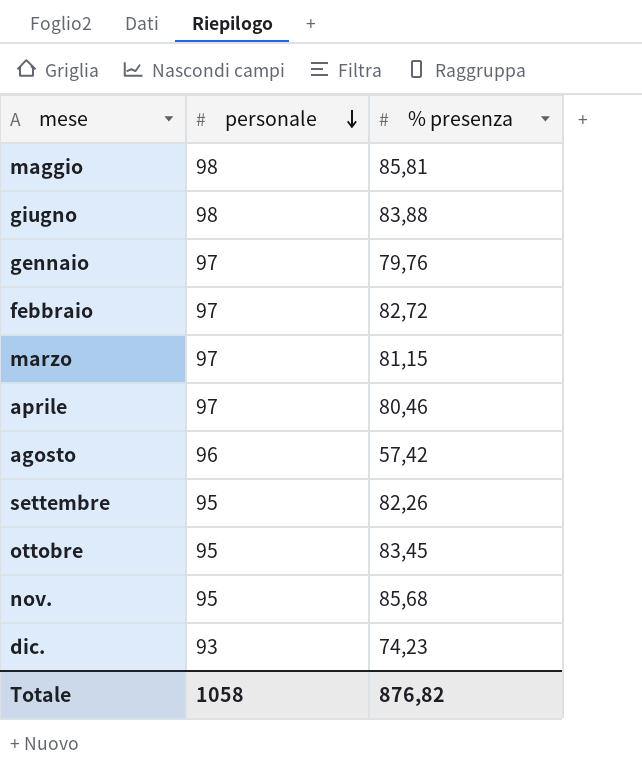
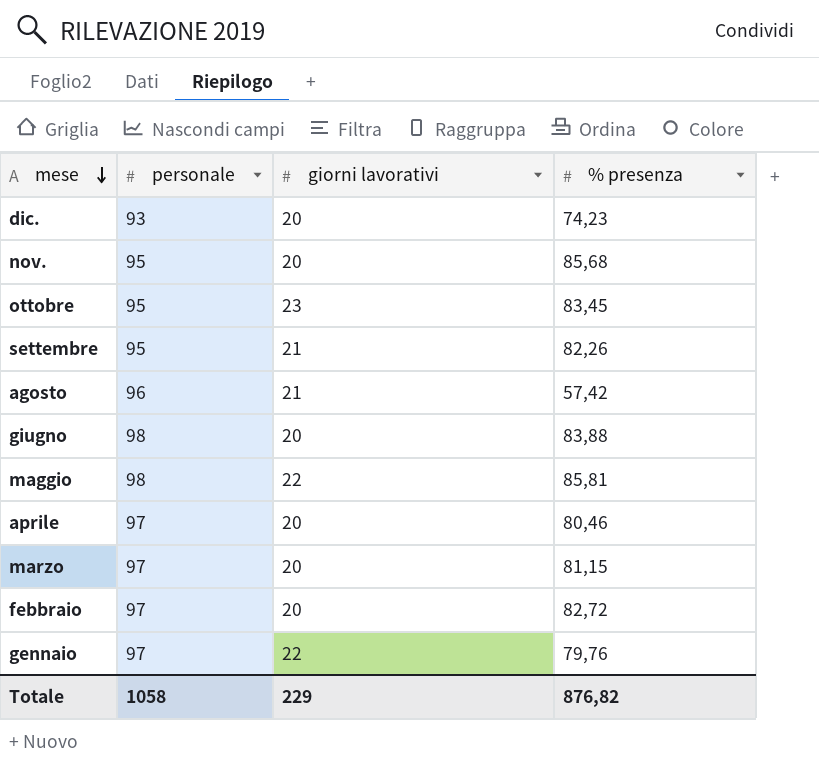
row order: personale descending -> mese descending
column giorni lavorativi | position: none -> 3

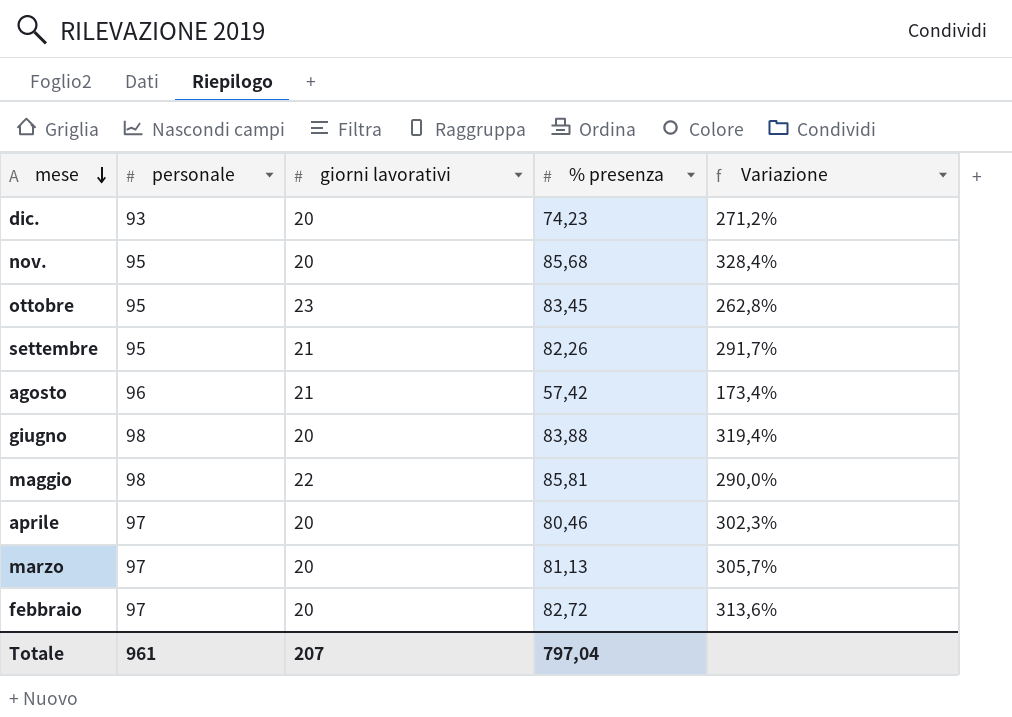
column Variazione | formula: none -> ([% presenza] - [giorni lavorativi]) / [giorni lavorativi]
row gennaio: 97 | 22 | 79,76 -> none
marzo | % presenza: 81,15 -> 81,13
Totale | personale: 1058 -> 961
Totale | giorni lavorativi: 229 -> 207
Totale | % presenza: 876,82 -> 797,04

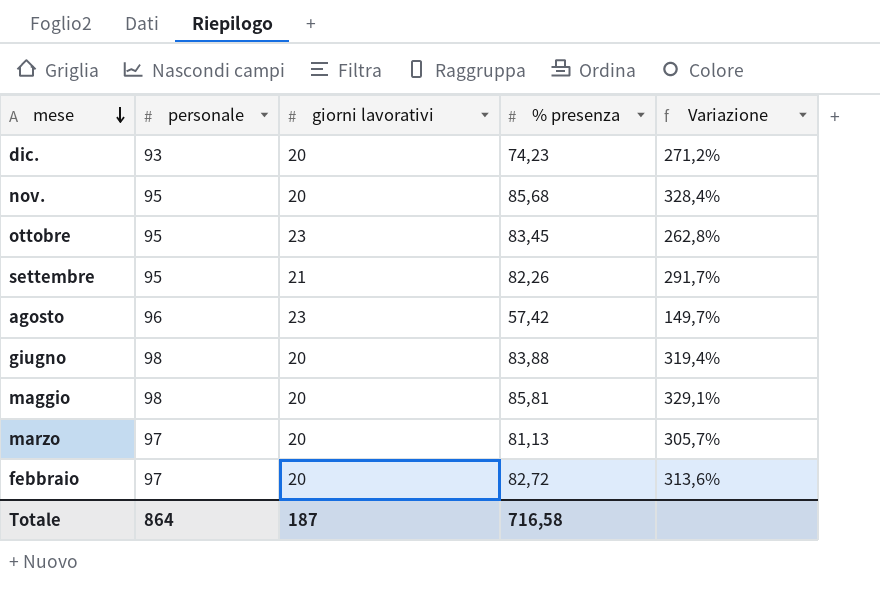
row aprile: 97 | 20 | 80,46 | 302,3% -> none
agosto | giorni lavorativi: 21 -> 23
agosto | Variazione: 173,4% -> 149,7%
maggio | giorni lavorativi: 22 -> 20
maggio | Variazione: 290,0% -> 329,1%
Totale | personale: 961 -> 864
Totale | giorni lavorativi: 207 -> 187
Totale | % presenza: 797,04 -> 716,58

